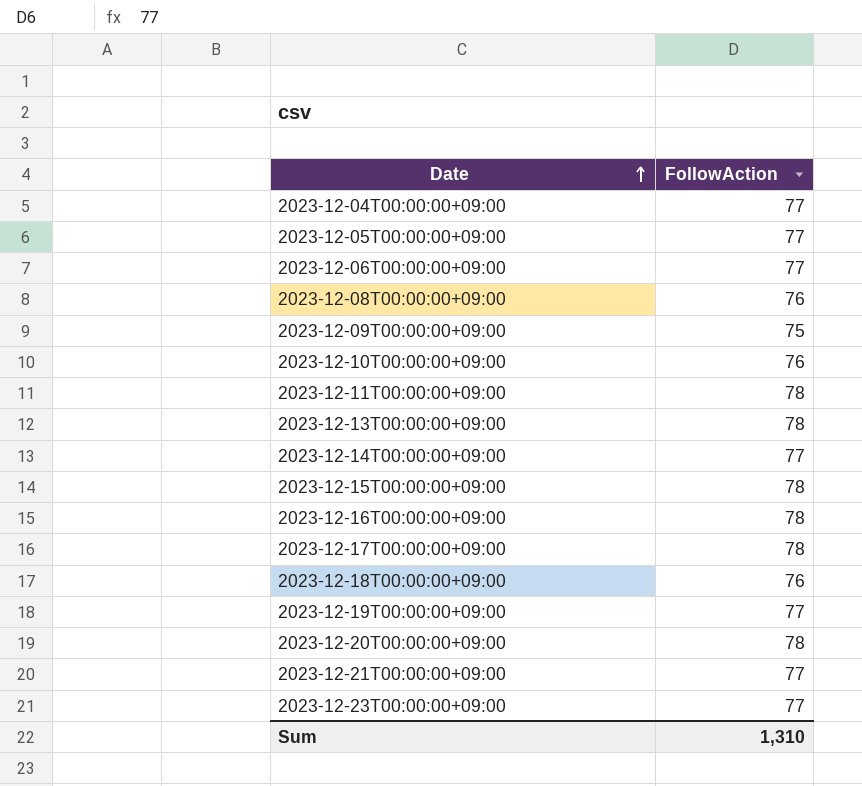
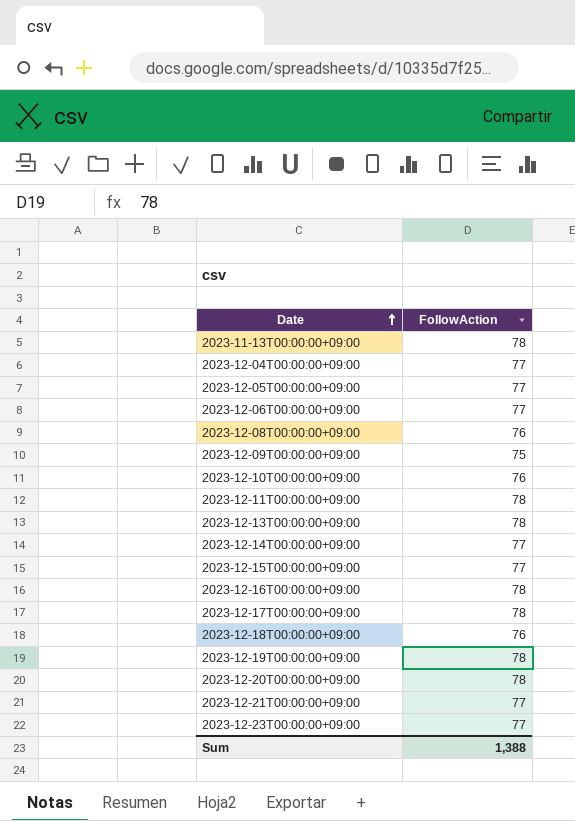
row 2023-11-13T00:00:00+09:00: none -> 78
2023-12-15T00:00:00+09:00 | FollowAction: 78 -> 77
2023-12-19T00:00:00+09:00 | FollowAction: 77 -> 78
Sum | FollowAction: 1,310 -> 1,388

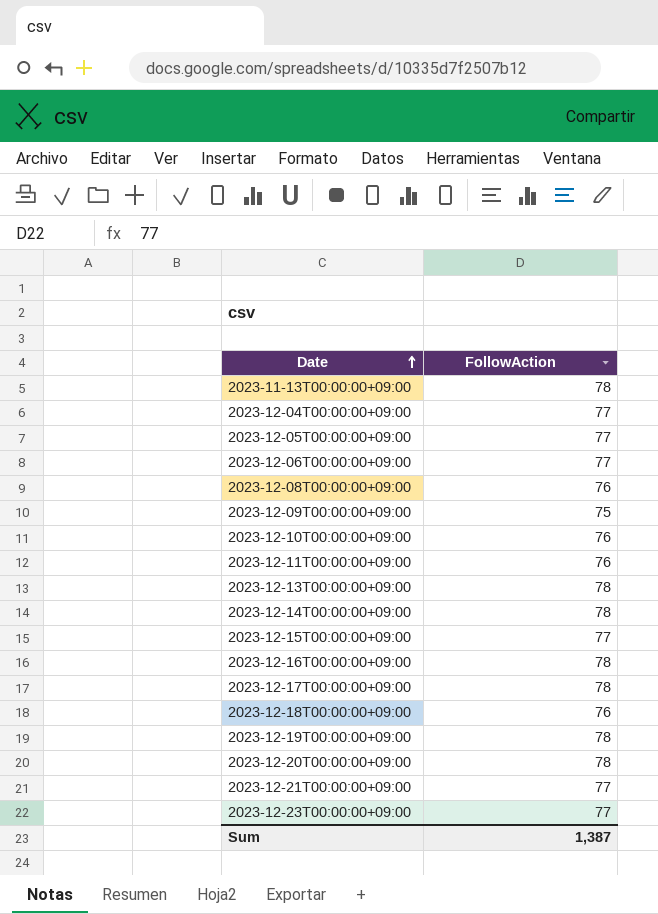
2023-12-11T00:00:00+09:00 | FollowAction: 78 -> 76
2023-12-14T00:00:00+09:00 | FollowAction: 77 -> 78
Sum | FollowAction: 1,388 -> 1,387

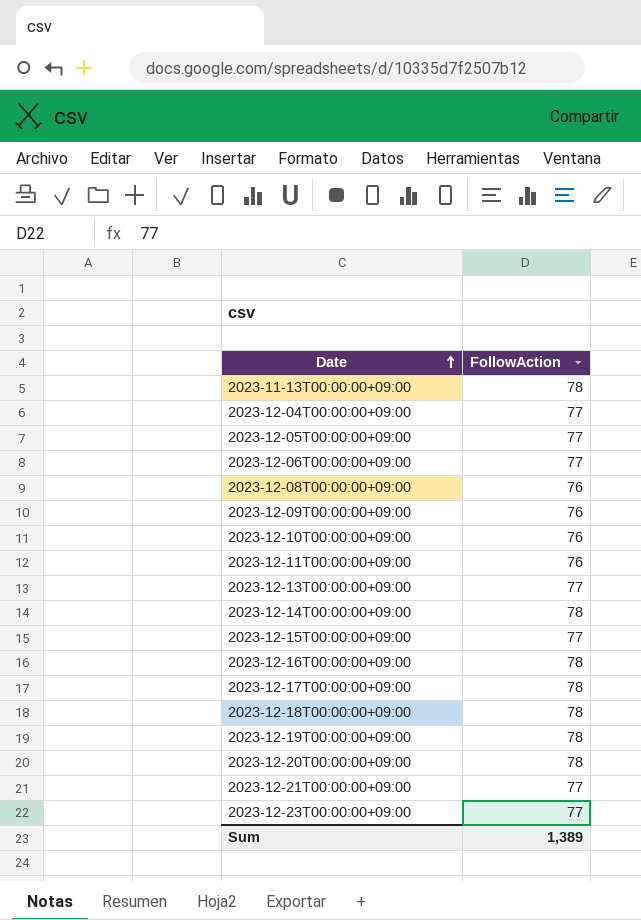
2023-12-09T00:00:00+09:00 | FollowAction: 75 -> 76
2023-12-13T00:00:00+09:00 | FollowAction: 78 -> 77
2023-12-18T00:00:00+09:00 | FollowAction: 76 -> 78
Sum | FollowAction: 1,387 -> 1,389

